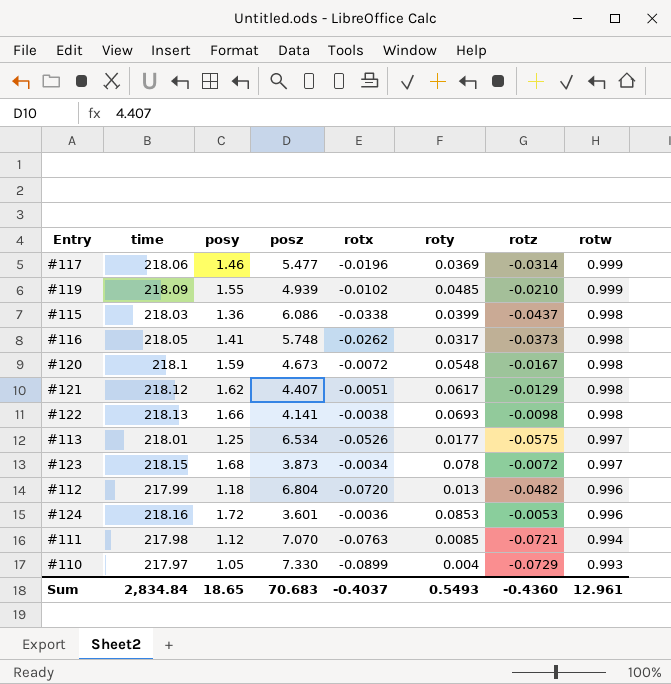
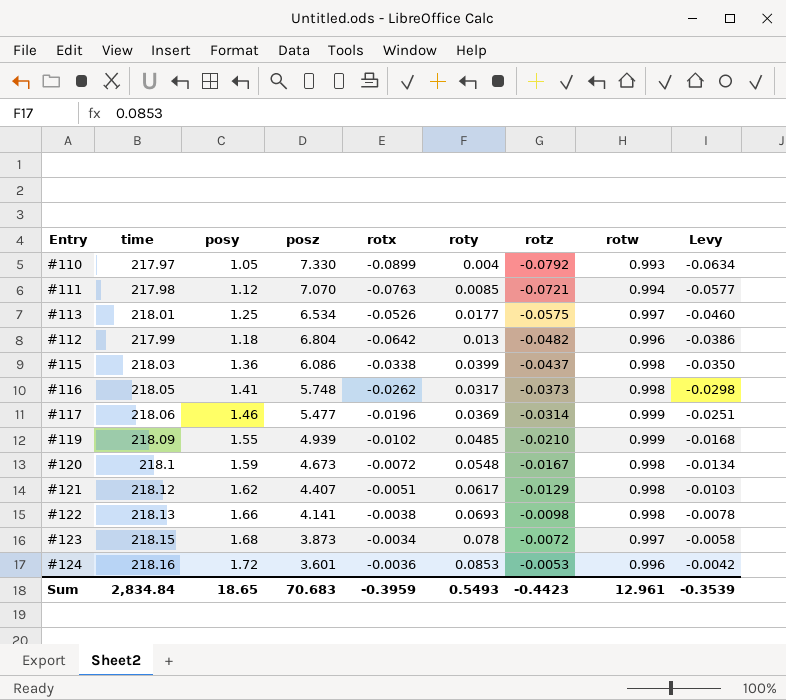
row order: rotw descending -> rotz ascending
column Levy | formula: none -> [rotz] * 0.8
#110 | rotz: -0.0729 -> -0.0792
#112 | rotx: -0.0720 -> -0.0642
Sum | rotx: -0.4037 -> -0.3959
Sum | rotz: -0.4360 -> -0.4423

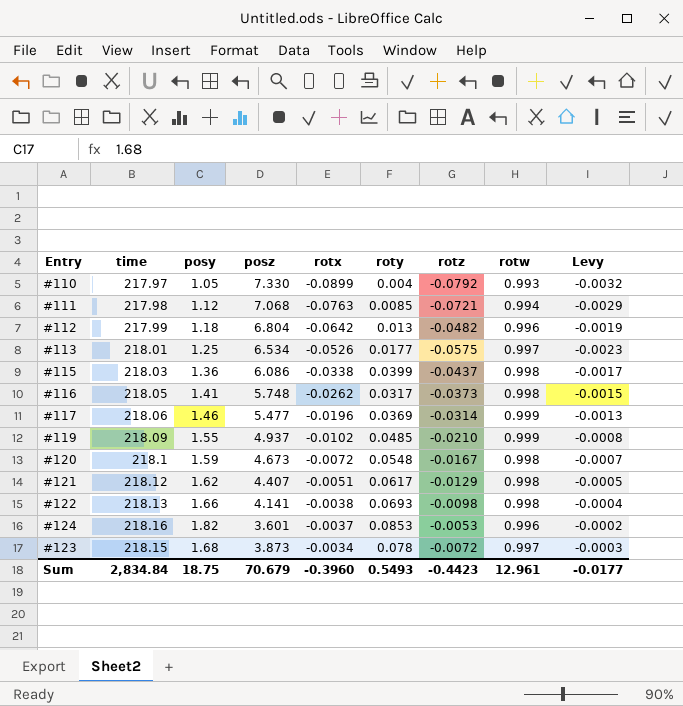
row order: rotz ascending -> rotx ascending
column Levy | formula: [rotz] * 0.8 -> [rotz] * 0.04
#111 | posz: 7.070 -> 7.068
#119 | posz: 4.939 -> 4.937
#124 | posy: 1.72 -> 1.82
#124 | rotx: -0.0036 -> -0.0037
Sum | posy: 18.65 -> 18.75
Sum | posz: 70.683 -> 70.679
Sum | rotx: -0.3959 -> -0.3960
Sum | Levy: -0.3539 -> -0.0177

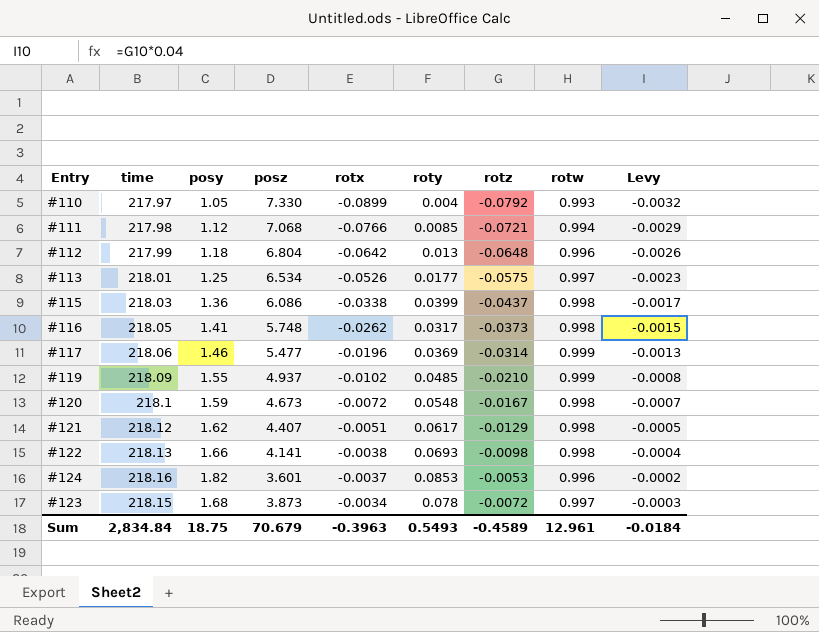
#111 | rotx: -0.0763 -> -0.0766
#112 | rotz: -0.0482 -> -0.0648
#112 | Levy: -0.0019 -> -0.0026
Sum | rotx: -0.3960 -> -0.3963
Sum | rotz: -0.4423 -> -0.4589
Sum | Levy: -0.0177 -> -0.0184

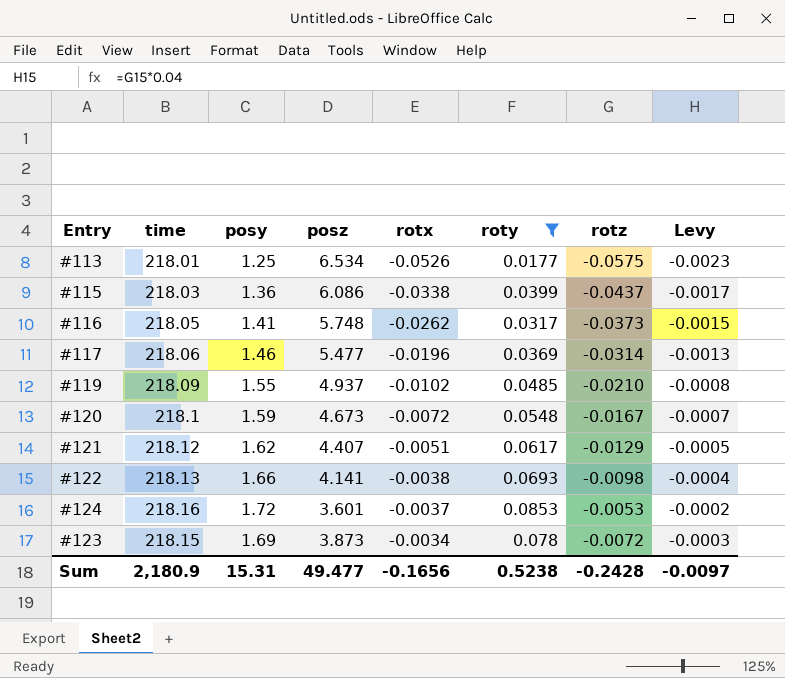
filter: none -> roty >= 0.0177
column rotw | position: 8 -> none
#124 | posy: 1.82 -> 1.72
#123 | posy: 1.68 -> 1.69
Sum | time: 2,834.84 -> 2,180.9
Sum | posy: 18.75 -> 15.31
Sum | posz: 70.679 -> 49.477
Sum | rotx: -0.3963 -> -0.1656
Sum | roty: 0.5493 -> 0.5238
Sum | rotz: -0.4589 -> -0.2428
Sum | Levy: -0.0184 -> -0.0097

